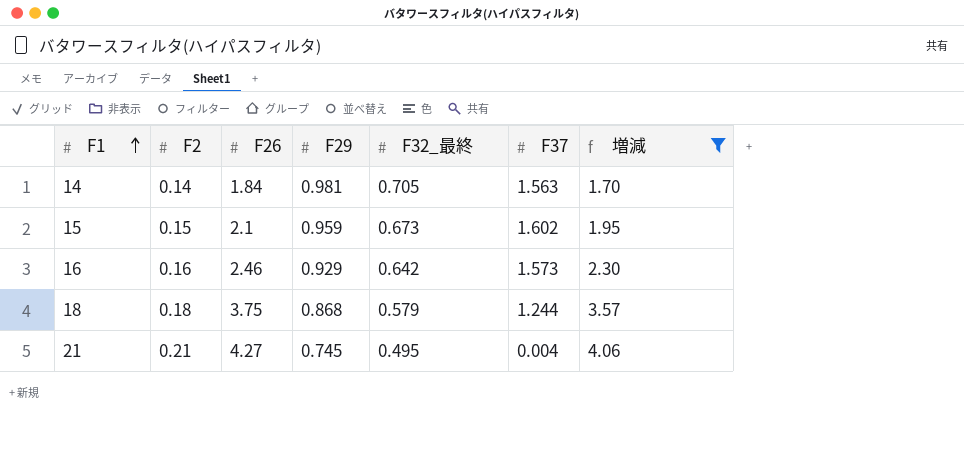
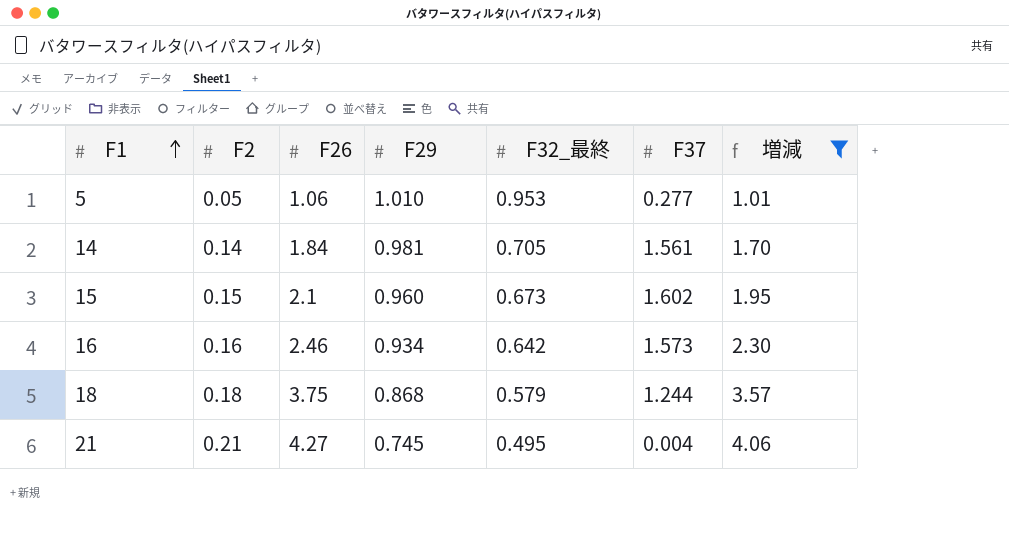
row 5: none -> 0.05 | 1.06 | 1.010 | 0.953 | 0.277 | 1.01
14 | F37: 1.563 -> 1.561
15 | F29: 0.959 -> 0.960
16 | F29: 0.929 -> 0.934

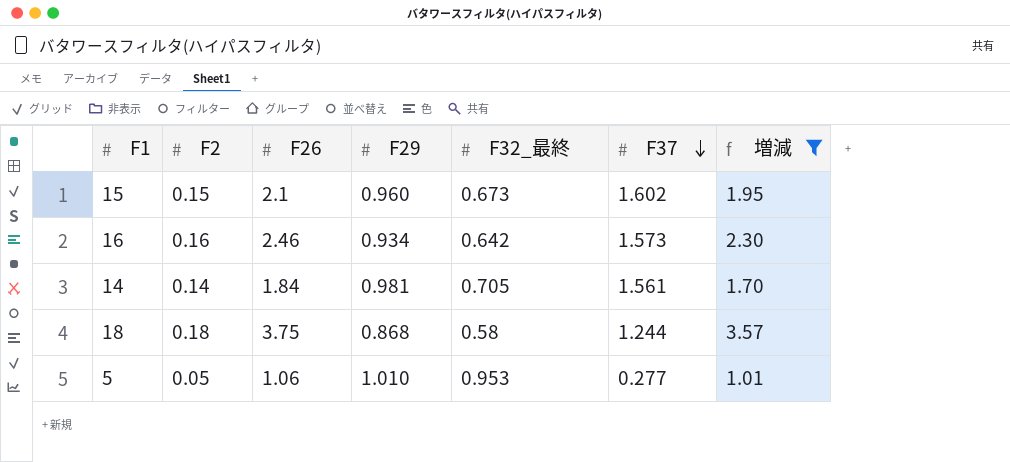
row order: F1 ascending -> F37 descending
row 21: 0.21 | 4.27 | 0.745 | 0.495 | 0.004 | 4.06 -> none
18 | F32_最終: 0.579 -> 0.58

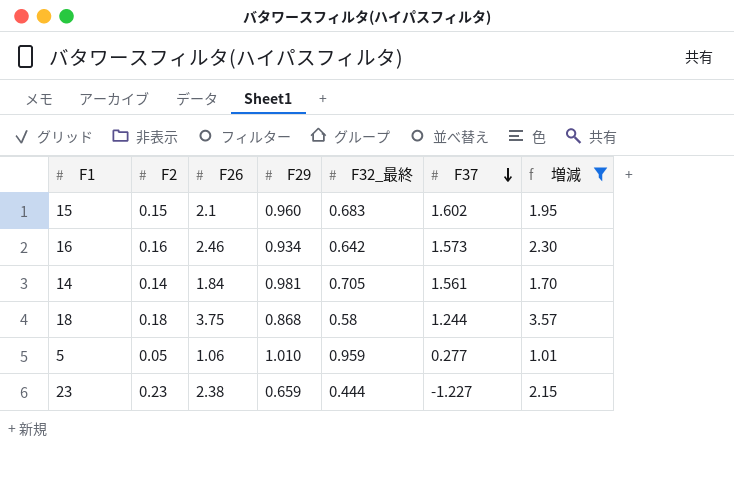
15 | F32_最終: 0.673 -> 0.683
5 | F32_最終: 0.953 -> 0.959
row 23: none -> 0.23 | 2.38 | 0.659 | 0.444 | -1.227 | 2.15

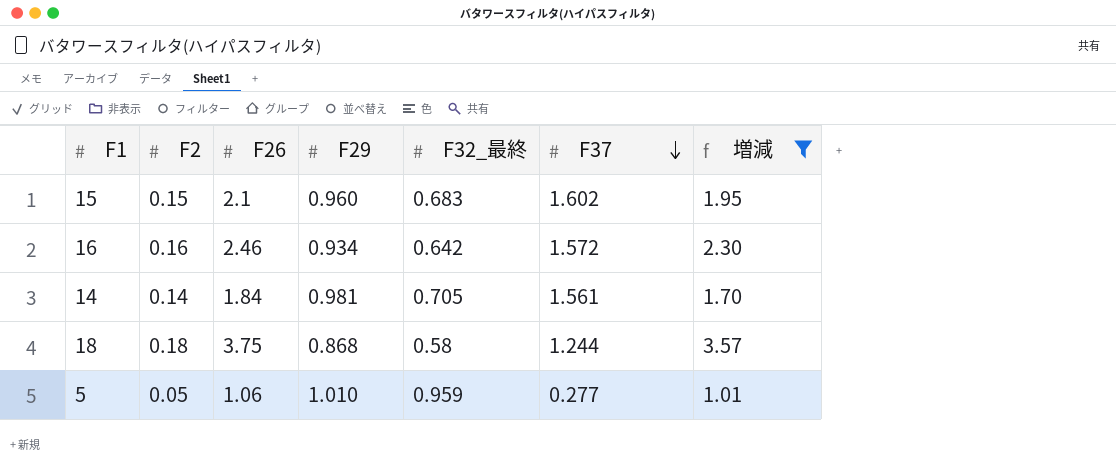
row 23: 0.23 | 2.38 | 0.659 | 0.444 | -1.227 | 2.15 -> none
16 | F37: 1.573 -> 1.572

